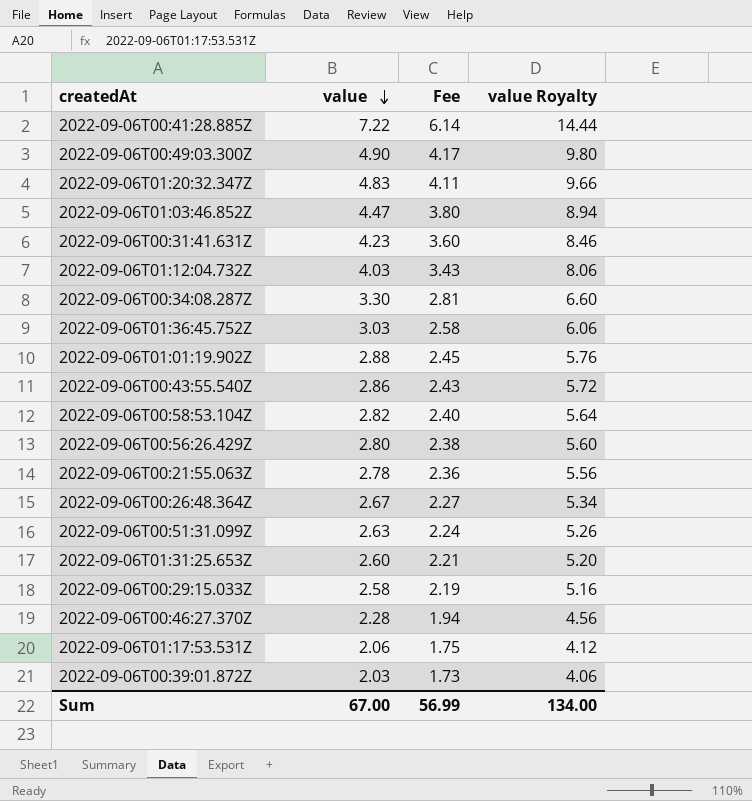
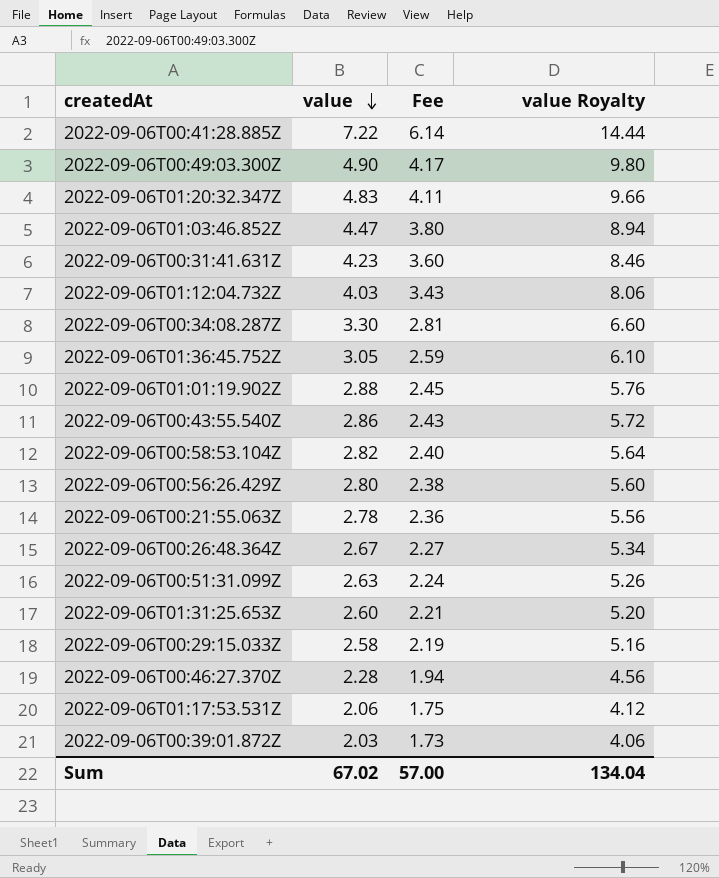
2022-09-06T01:36:45.752Z | value: 3.03 -> 3.05
2022-09-06T01:36:45.752Z | Fee: 2.58 -> 2.59
2022-09-06T01:36:45.752Z | value Royalty: 6.06 -> 6.10
Sum | value: 67.00 -> 67.02
Sum | Fee: 56.99 -> 57.00
Sum | value Royalty: 134.00 -> 134.04

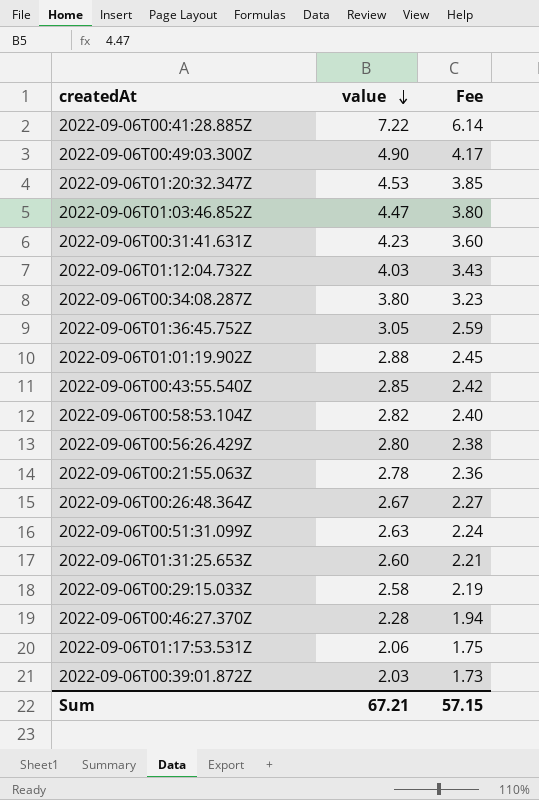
column value Royalty | formula: [value] * 2 -> none
2022-09-06T01:20:32.347Z | value: 4.83 -> 4.53
2022-09-06T01:20:32.347Z | Fee: 4.11 -> 3.85
2022-09-06T00:34:08.287Z | value: 3.30 -> 3.80
2022-09-06T00:34:08.287Z | Fee: 2.81 -> 3.23
2022-09-06T00:43:55.540Z | value: 2.86 -> 2.85
2022-09-06T00:43:55.540Z | Fee: 2.43 -> 2.42
Sum | value: 67.02 -> 67.21
Sum | Fee: 57.00 -> 57.15

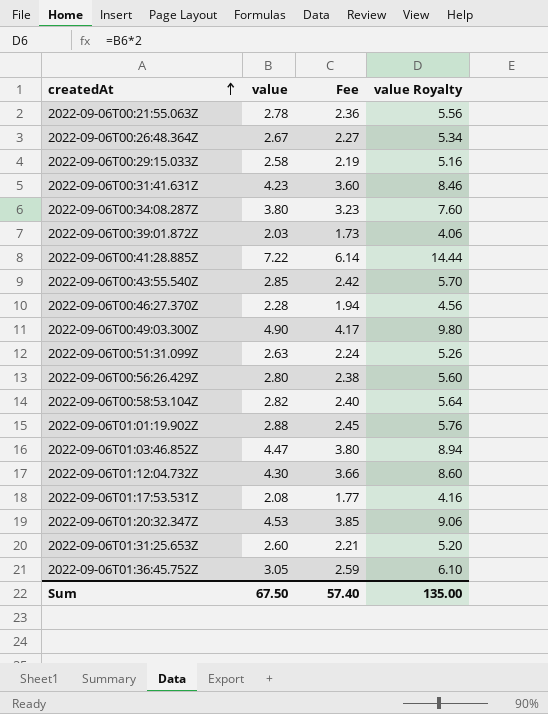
row order: value descending -> createdAt ascending
column value Royalty | formula: none -> [value] * 2
2022-09-06T01:12:04.732Z | value: 4.03 -> 4.30
2022-09-06T01:12:04.732Z | Fee: 3.43 -> 3.66
2022-09-06T01:17:53.531Z | value: 2.06 -> 2.08
2022-09-06T01:17:53.531Z | Fee: 1.75 -> 1.77
Sum | value: 67.21 -> 67.50
Sum | Fee: 57.15 -> 57.40

